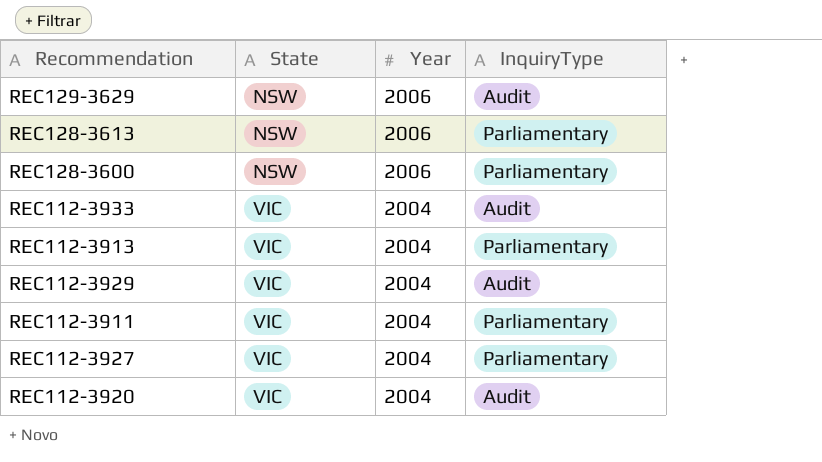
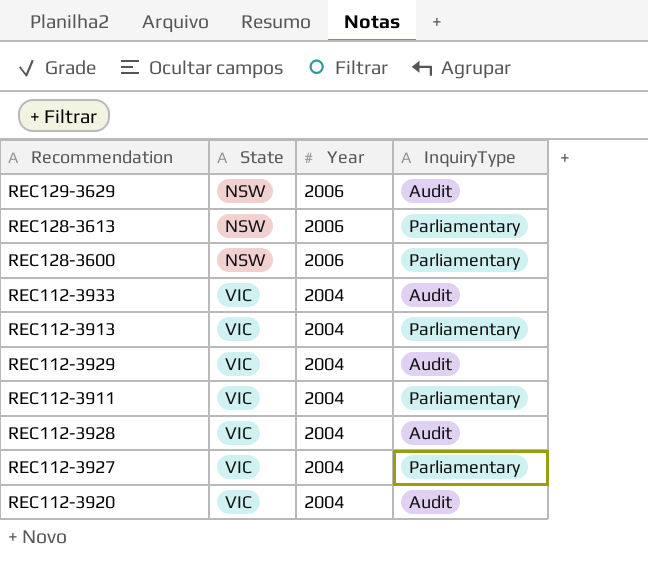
row REC112-3928: none -> VIC | 2004 | Audit

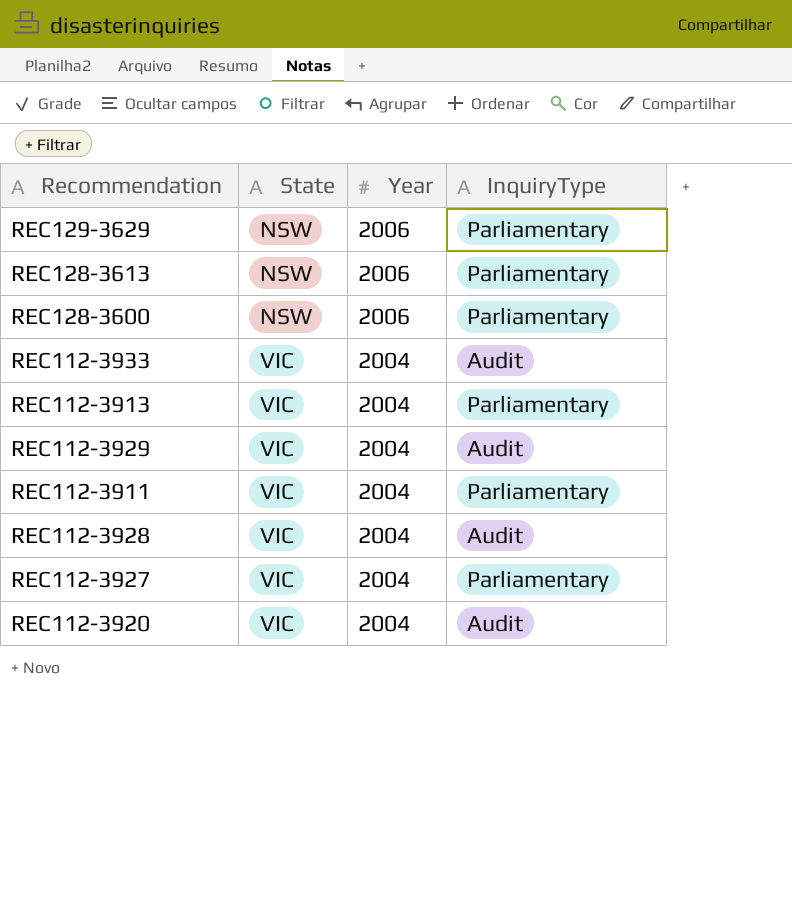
REC129-3629 | InquiryType: Audit -> Parliamentary

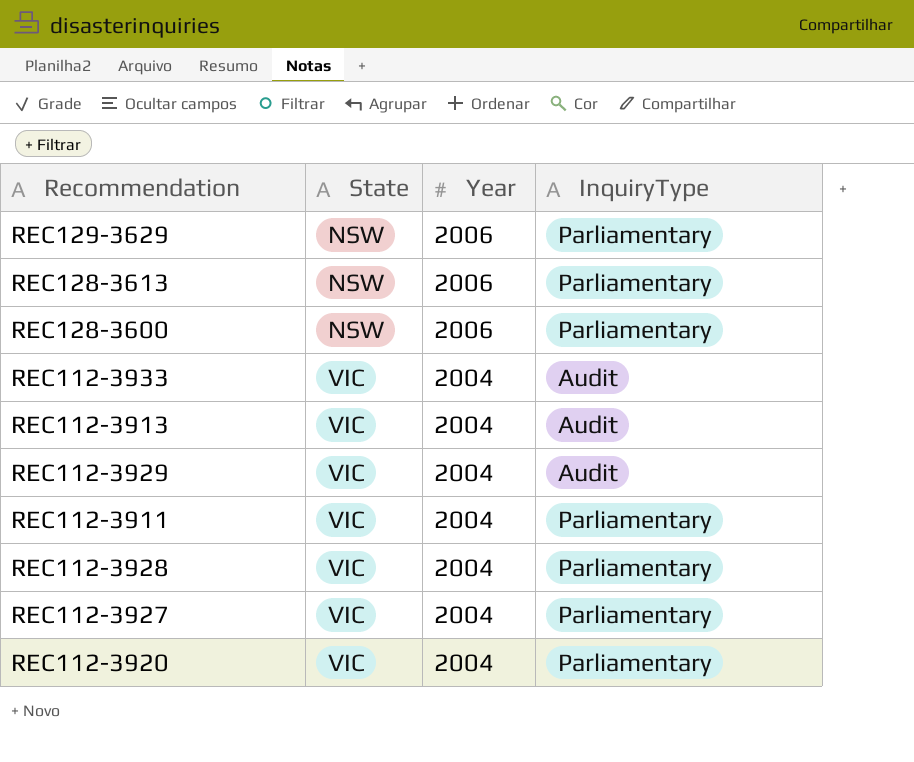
REC112-3913 | InquiryType: Parliamentary -> Audit
REC112-3928 | InquiryType: Audit -> Parliamentary
REC112-3920 | InquiryType: Audit -> Parliamentary

